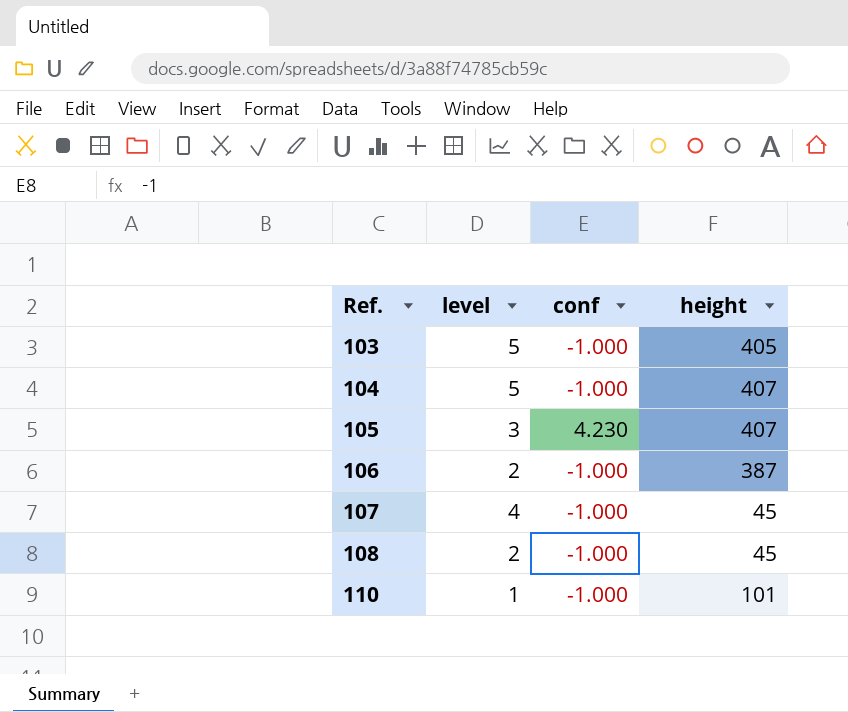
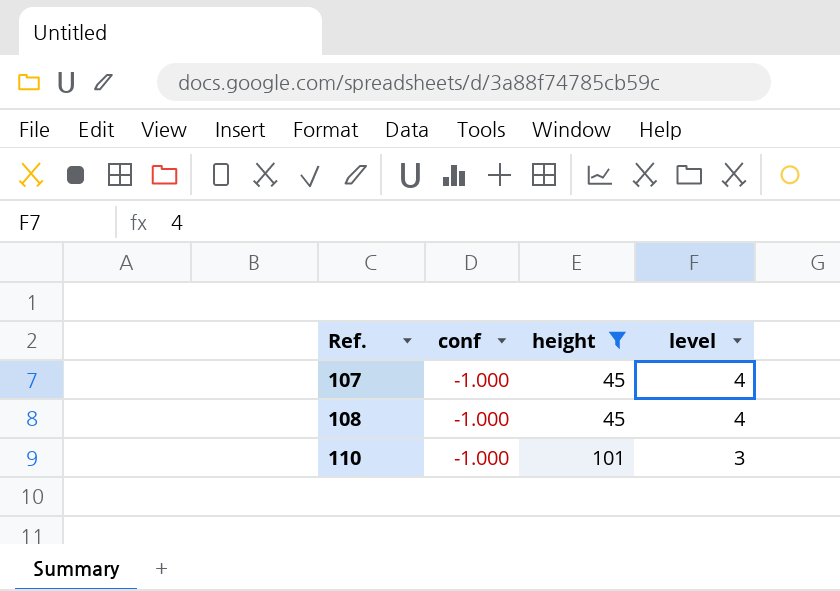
filter: none -> height <= 101
column level | position: 2 -> 4
108 | level: 2 -> 4
110 | level: 1 -> 3

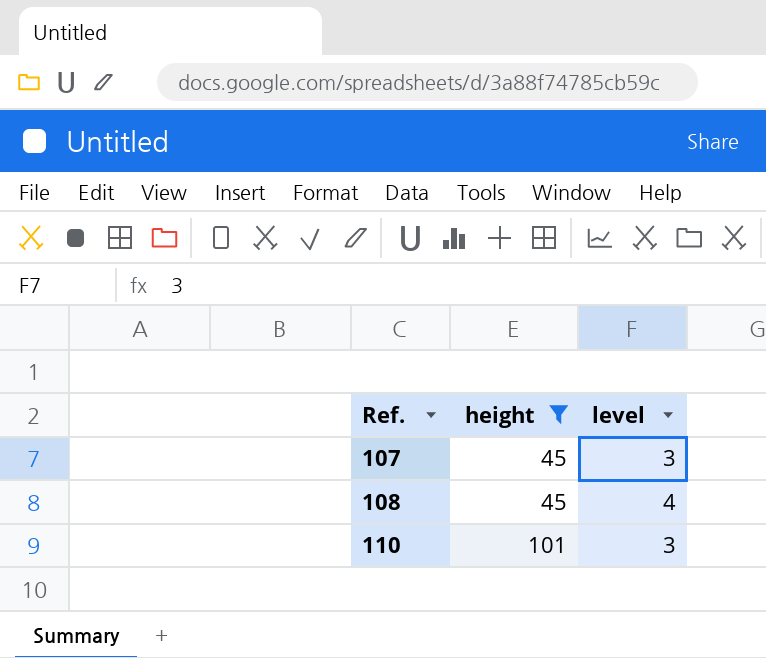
column conf | position: 2 -> none
107 | level: 4 -> 3

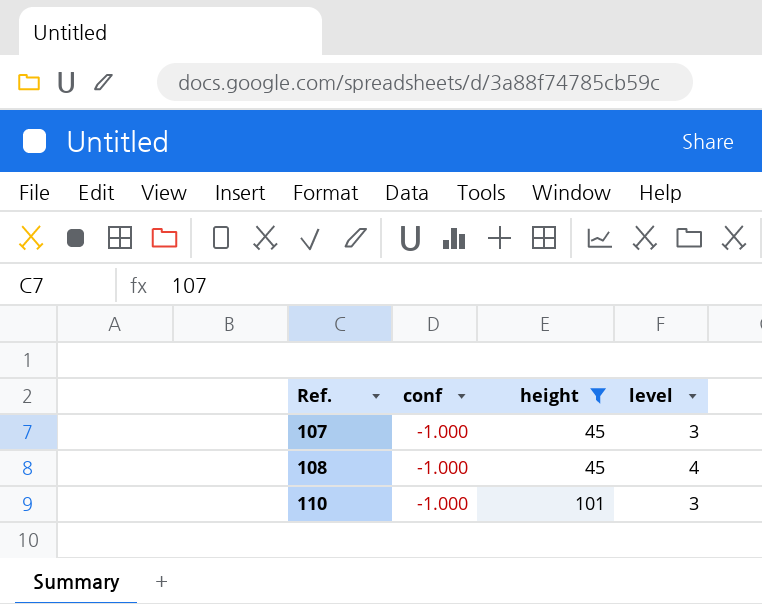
column conf | position: none -> 2

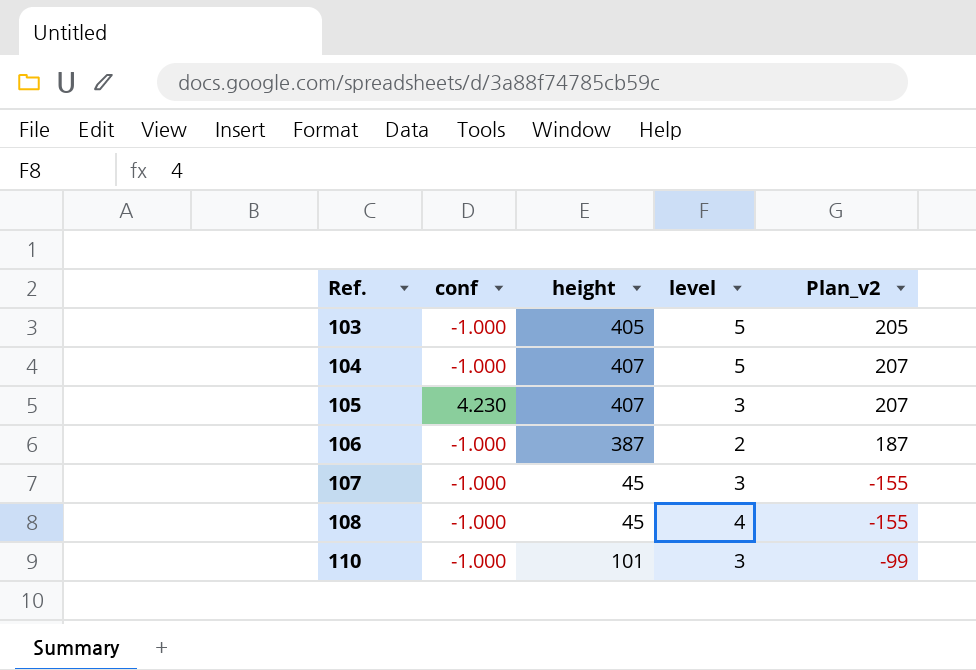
filter: height <= 101 -> none
column Plan_v2 | formula: none -> [height] - 200

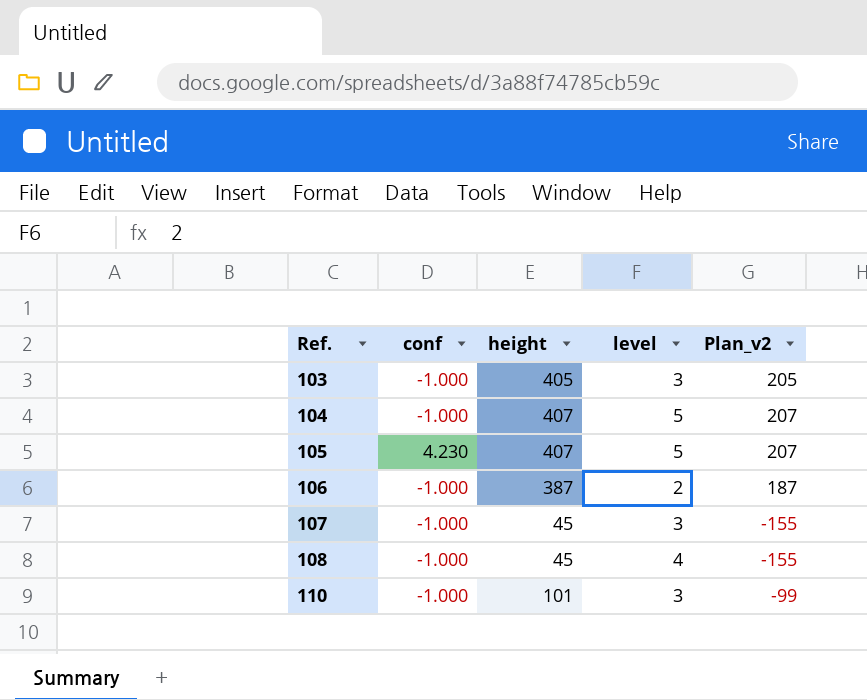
103 | level: 5 -> 3
105 | level: 3 -> 5

